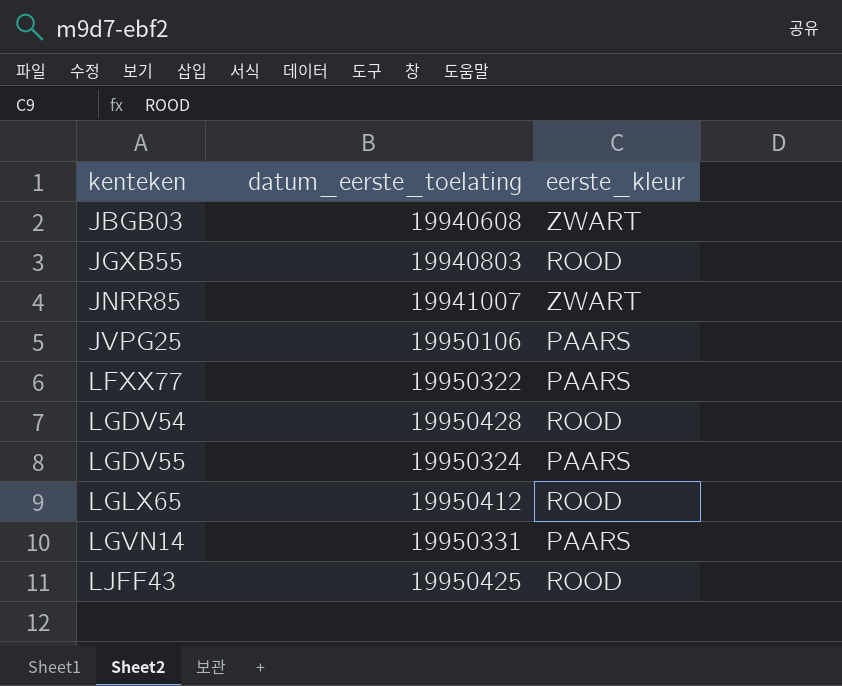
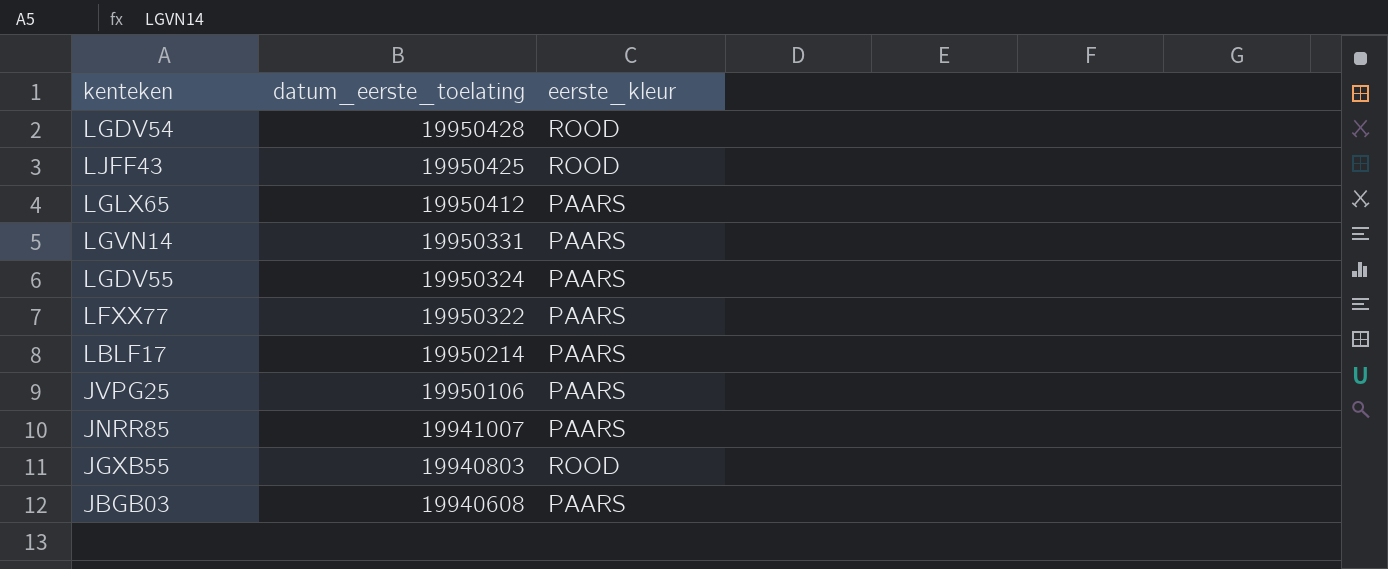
row order: kenteken ascending -> datum_eerste_toelating descending
LGLX65 | eerste_kleur: ROOD -> PAARS
row LBLF17: none -> 19950214 | PAARS
JNRR85 | eerste_kleur: ZWART -> PAARS
JBGB03 | eerste_kleur: ZWART -> PAARS

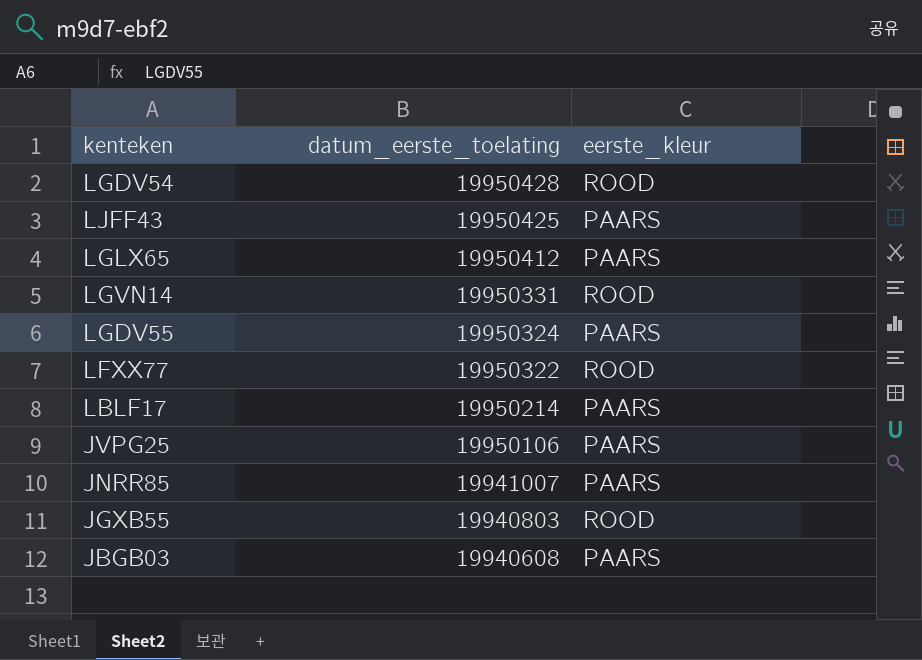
LJFF43 | eerste_kleur: ROOD -> PAARS
LGVN14 | eerste_kleur: PAARS -> ROOD
LFXX77 | eerste_kleur: PAARS -> ROOD

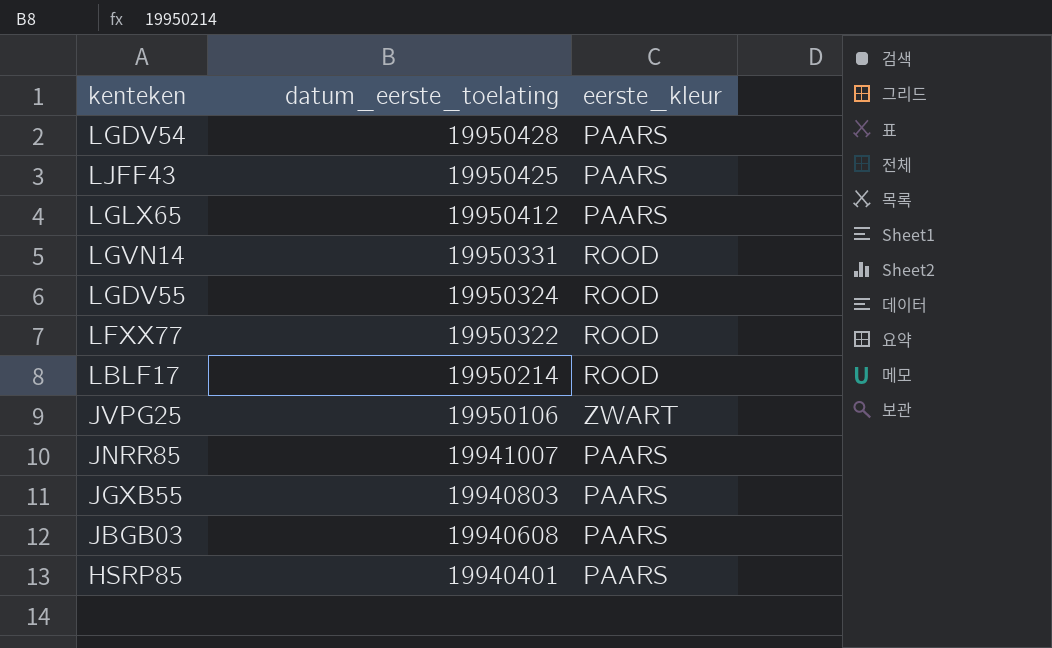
LGDV54 | eerste_kleur: ROOD -> PAARS
LGDV55 | eerste_kleur: PAARS -> ROOD
LBLF17 | eerste_kleur: PAARS -> ROOD
JVPG25 | eerste_kleur: PAARS -> ZWART
JGXB55 | eerste_kleur: ROOD -> PAARS
row HSRP85: none -> 19940401 | PAARS

